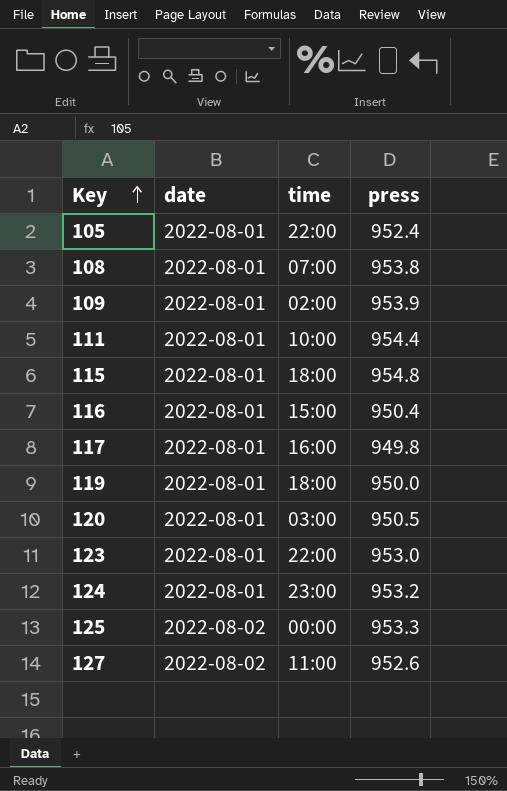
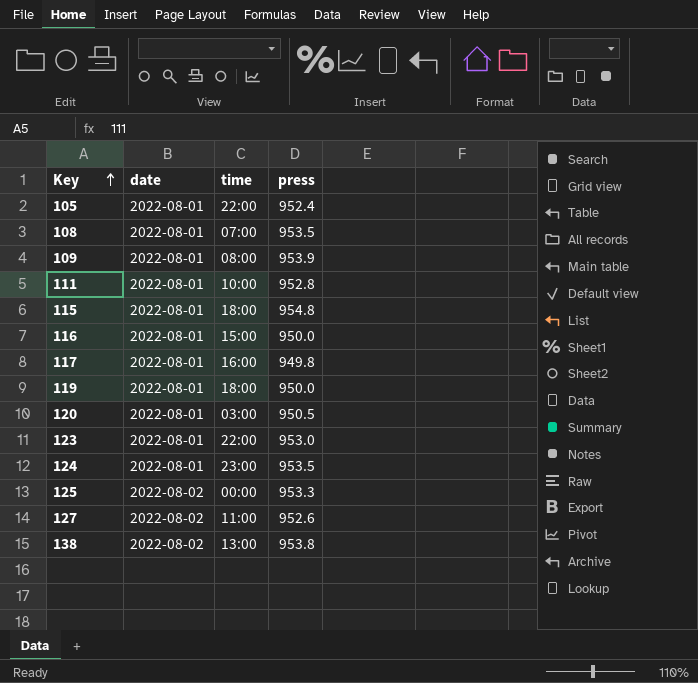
108 | press: 953.8 -> 953.5
109 | time: 02:00 -> 08:00
111 | press: 954.4 -> 952.8
116 | press: 950.4 -> 950.0
124 | press: 953.2 -> 953.5
row 138: none -> 2022-08-02 | 13:00 | 953.8

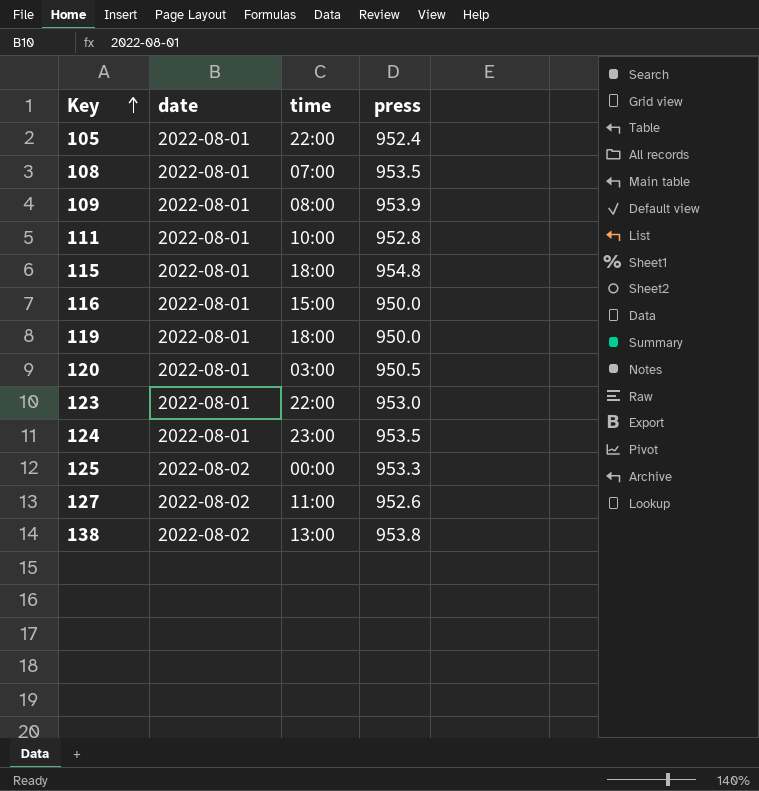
row 117: 2022-08-01 | 16:00 | 949.8 -> none

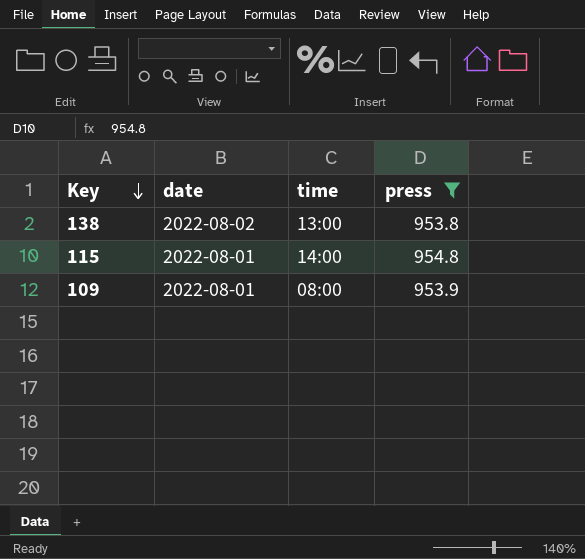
filter: none -> press >= 953.8
row order: Key ascending -> Key descending
115 | time: 18:00 -> 14:00

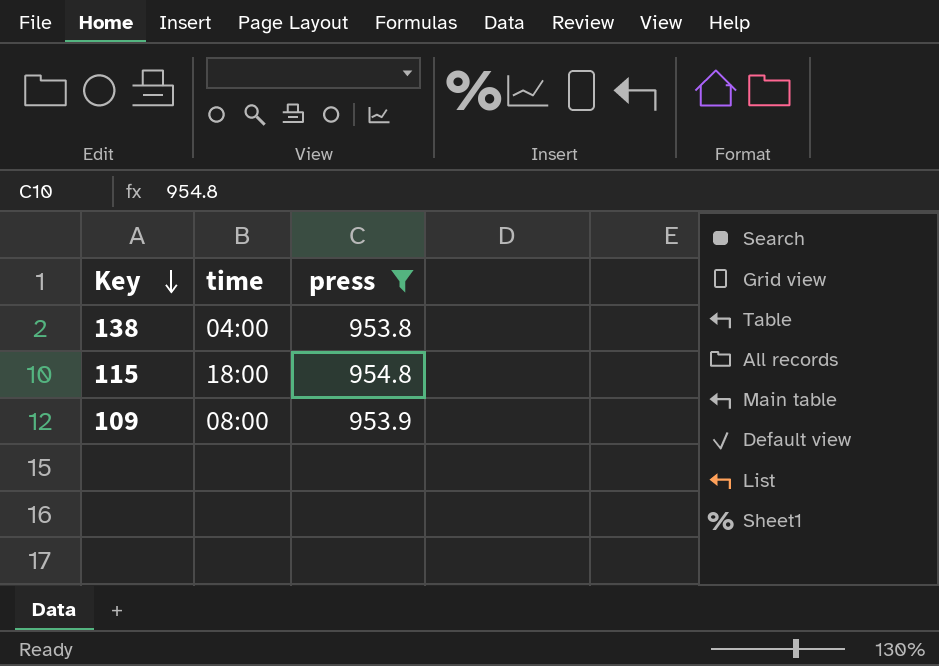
column date | position: 2 -> none
138 | time: 13:00 -> 04:00
115 | time: 14:00 -> 18:00

